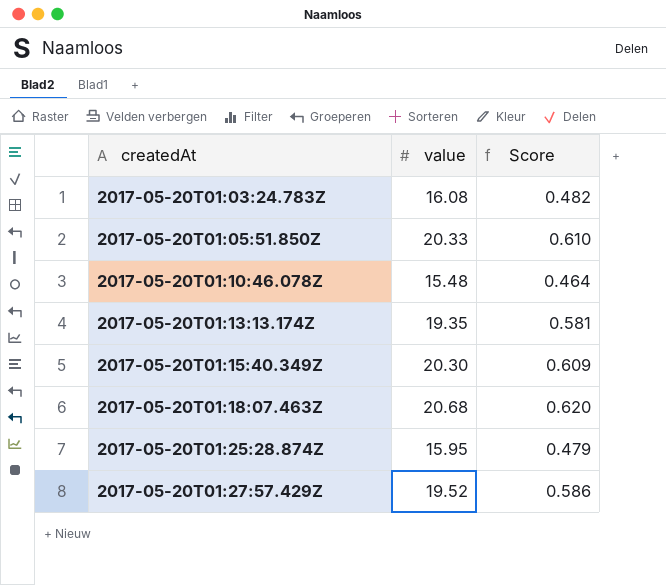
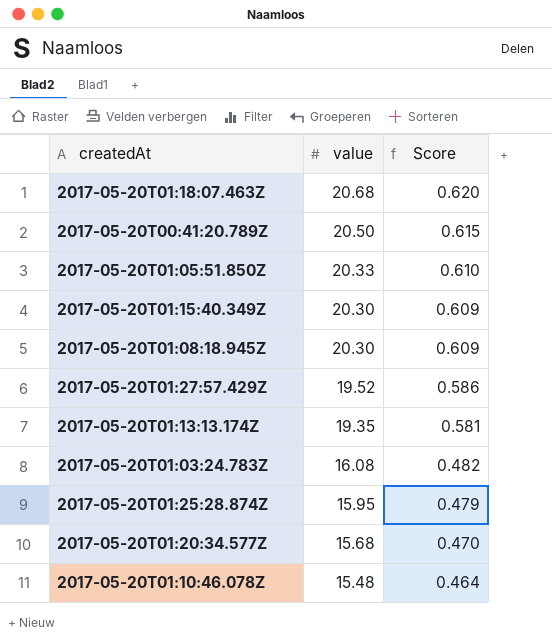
row order: createdAt ascending -> value descending
row 2017-05-20T00:41:20.789Z: none -> 20.50 | 0.615
row 2017-05-20T01:08:18.945Z: none -> 20.30 | 0.609
row 2017-05-20T01:20:34.577Z: none -> 15.68 | 0.470

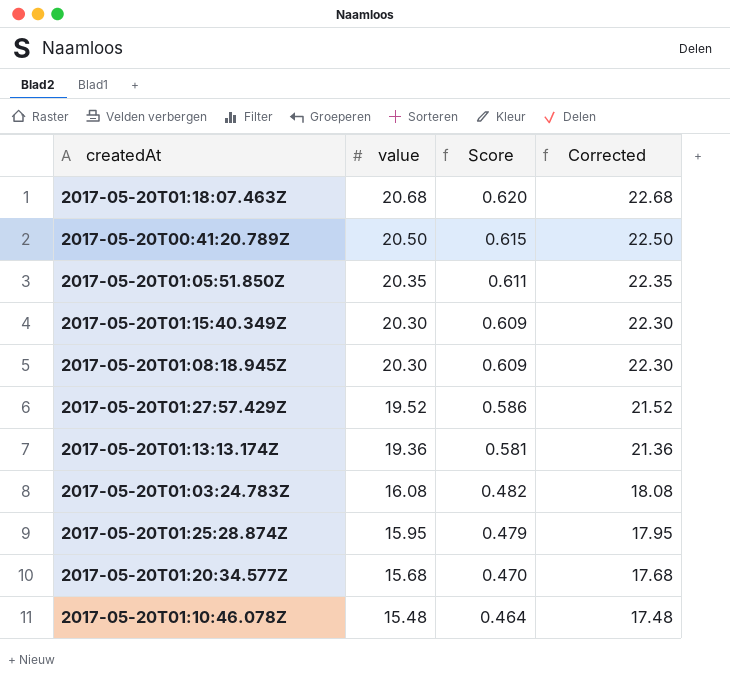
column Corrected | formula: none -> [value] + 2
2017-05-20T01:05:51.850Z | value: 20.33 -> 20.35
2017-05-20T01:05:51.850Z | Score: 0.610 -> 0.611
2017-05-20T01:13:13.174Z | value: 19.35 -> 19.36

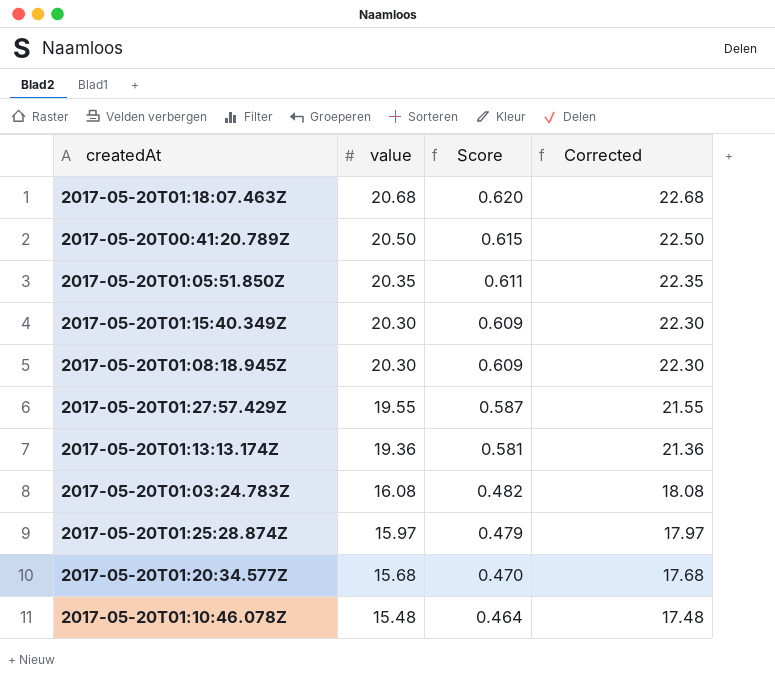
2017-05-20T01:27:57.429Z | value: 19.52 -> 19.55
2017-05-20T01:27:57.429Z | Score: 0.586 -> 0.587
2017-05-20T01:27:57.429Z | Corrected: 21.52 -> 21.55
2017-05-20T01:25:28.874Z | value: 15.95 -> 15.97
2017-05-20T01:25:28.874Z | Corrected: 17.95 -> 17.97

